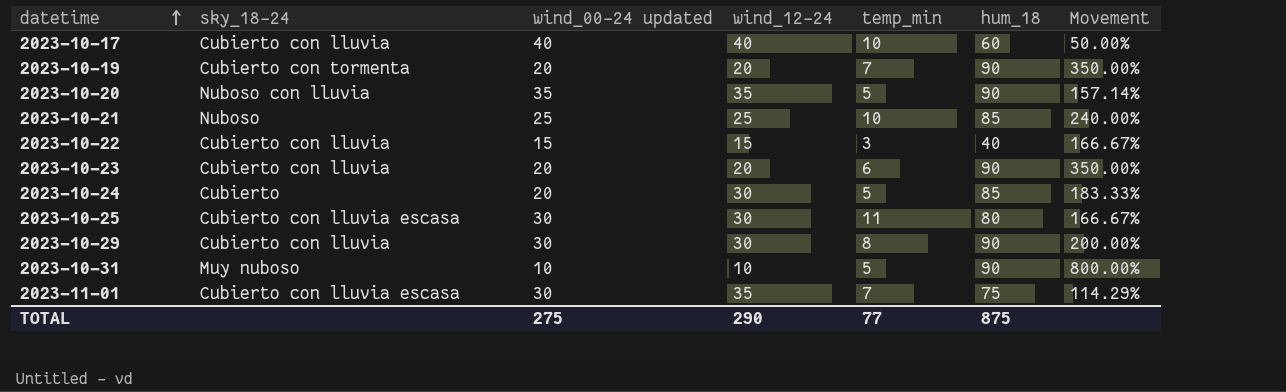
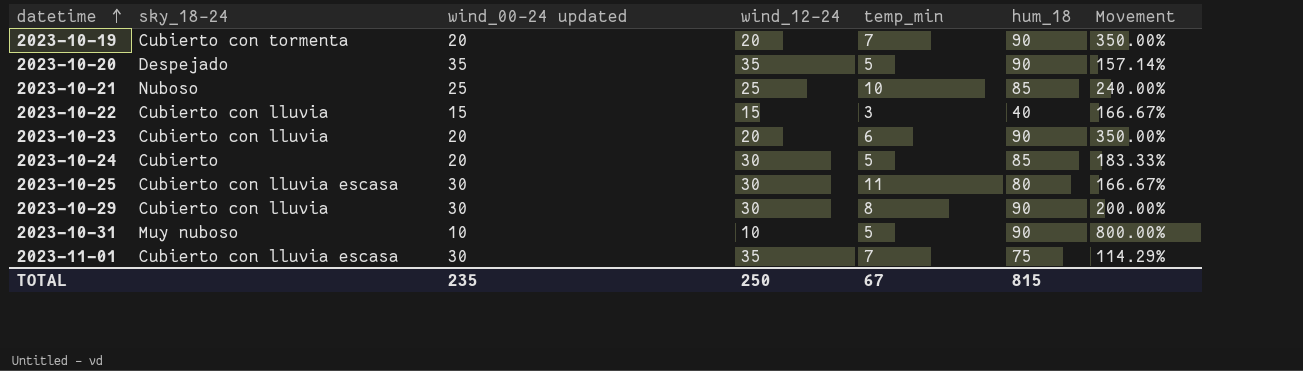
row 2023-10-17: Cubierto con lluvia | 40 | 40 | 10 | 60 | 50.00% -> none
2023-10-20 | sky_18-24: Nuboso con lluvia -> Despejado
TOTAL | wind_00-24 updated: 275 -> 235
TOTAL | wind_12-24: 290 -> 250
TOTAL | temp_min: 77 -> 67
TOTAL | hum_18: 875 -> 815

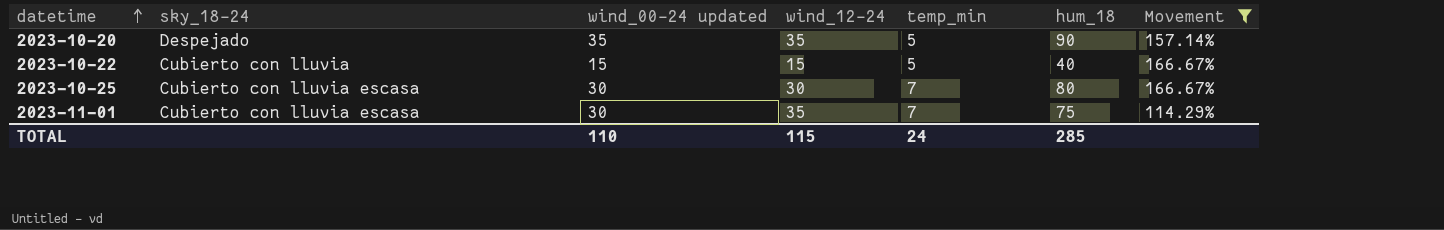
filter: none -> Movement <= 166.67%
2023-10-22 | temp_min: 3 -> 5
2023-10-25 | temp_min: 11 -> 7
TOTAL | wind_00-24 updated: 235 -> 110
TOTAL | wind_12-24: 250 -> 115
TOTAL | temp_min: 67 -> 24
TOTAL | hum_18: 815 -> 285

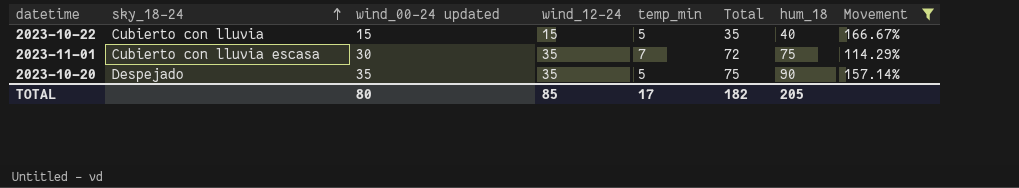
row order: datetime ascending -> sky_18-24 ascending
column Total | formula: none -> [wind_00-24 updated] + [wind_12-24] + [temp_min]
row 2023-10-25: Cubierto con lluvia escasa | 30 | 30 | 7 | 80 | 166.67% -> none
TOTAL | wind_00-24 updated: 110 -> 80
TOTAL | wind_12-24: 115 -> 85
TOTAL | temp_min: 24 -> 17
TOTAL | hum_18: 285 -> 205

